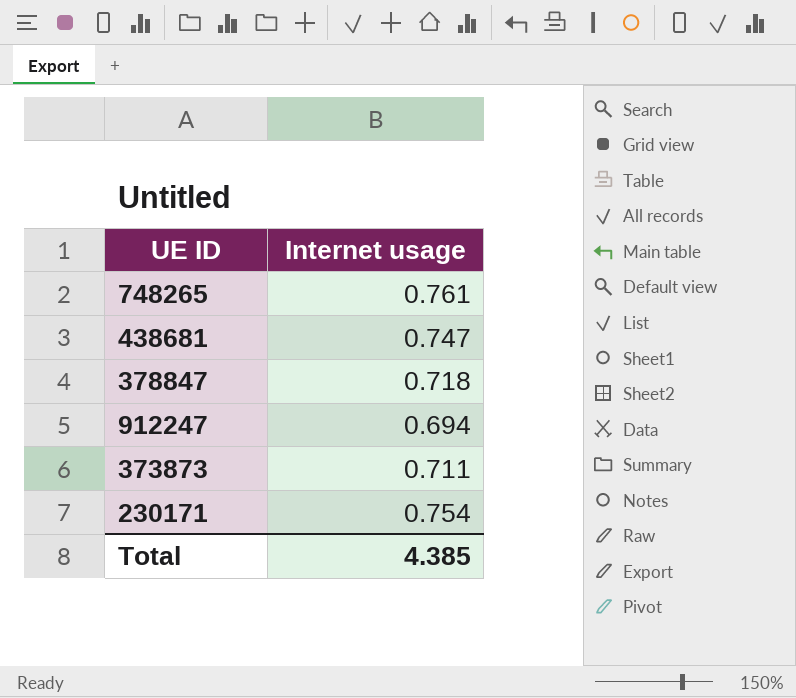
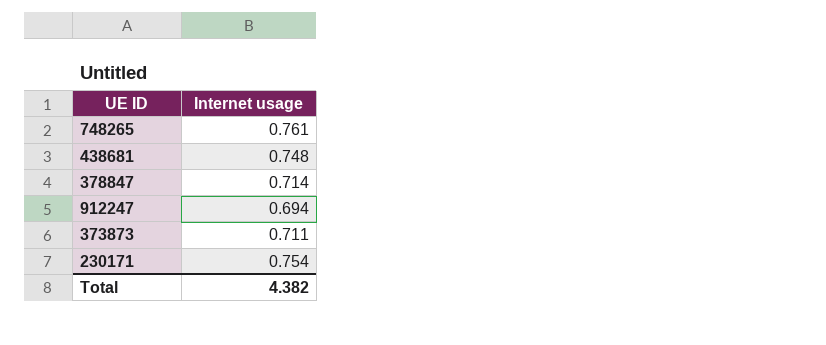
438681 | Internet usage: 0.747 -> 0.748
378847 | Internet usage: 0.718 -> 0.714
Total | Internet usage: 4.385 -> 4.382

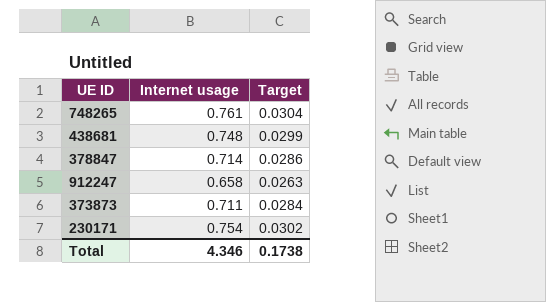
column Target | formula: none -> [Internet usage] * 0.04
912247 | Internet usage: 0.694 -> 0.658
Total | Internet usage: 4.382 -> 4.346

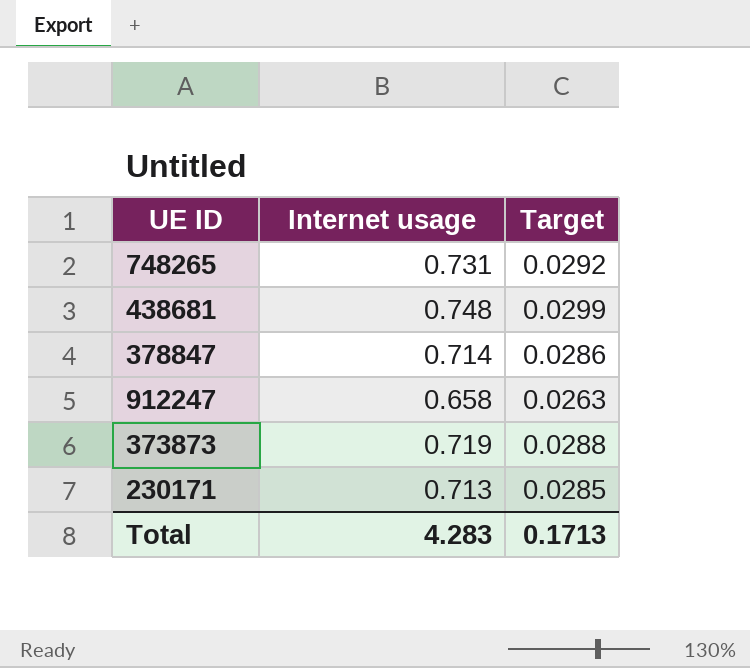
748265 | Internet usage: 0.761 -> 0.731
748265 | Target: 0.0304 -> 0.0292
373873 | Internet usage: 0.711 -> 0.719
373873 | Target: 0.0284 -> 0.0288
230171 | Internet usage: 0.754 -> 0.713
230171 | Target: 0.0302 -> 0.0285
Total | Internet usage: 4.346 -> 4.283
Total | Target: 0.1738 -> 0.1713

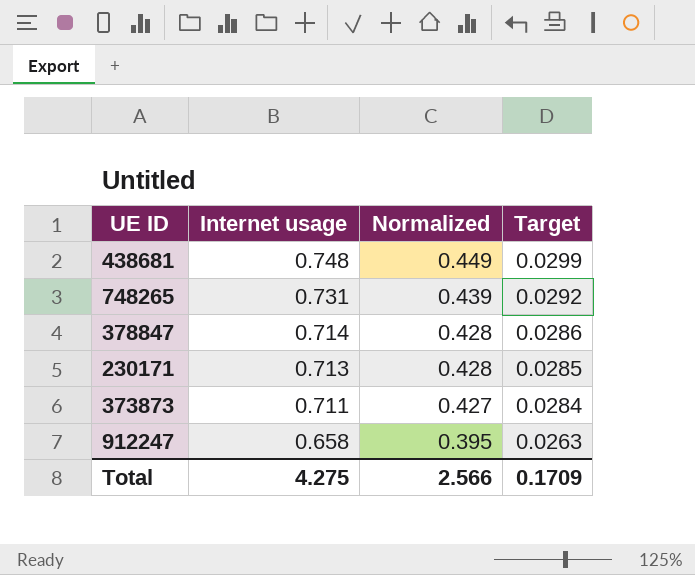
row order: none -> Internet usage descending
column Normalized | formula: none -> [Internet usage] * 0.6
373873 | Internet usage: 0.719 -> 0.711
373873 | Target: 0.0288 -> 0.0284
Total | Internet usage: 4.283 -> 4.275
Total | Target: 0.1713 -> 0.1709

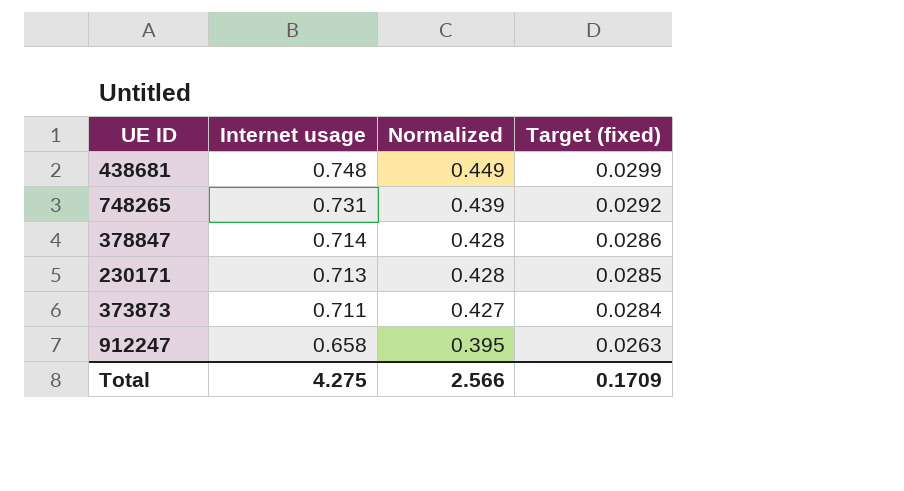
column name: Target -> Target (fixed)

